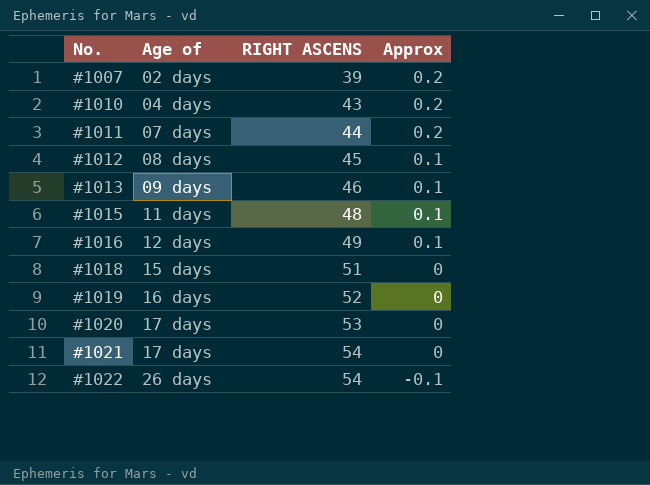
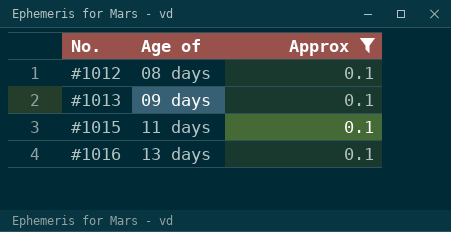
filter: none -> Approx = 0.1
column RIGHT ASCENS | position: 3 -> none
#1016 | Age of: 12 days -> 13 days

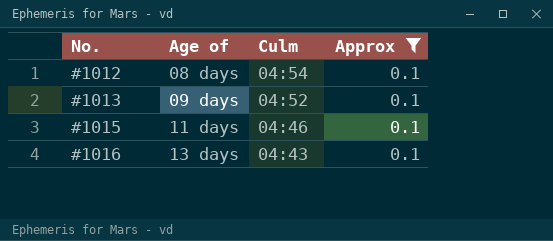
column Culm | position: none -> 3

